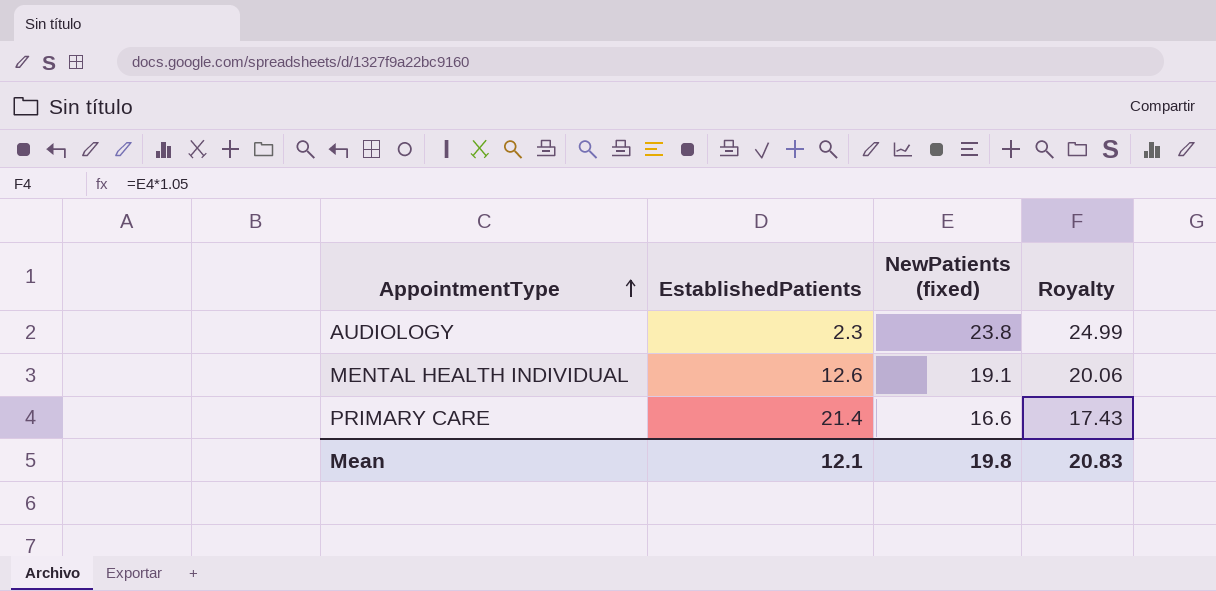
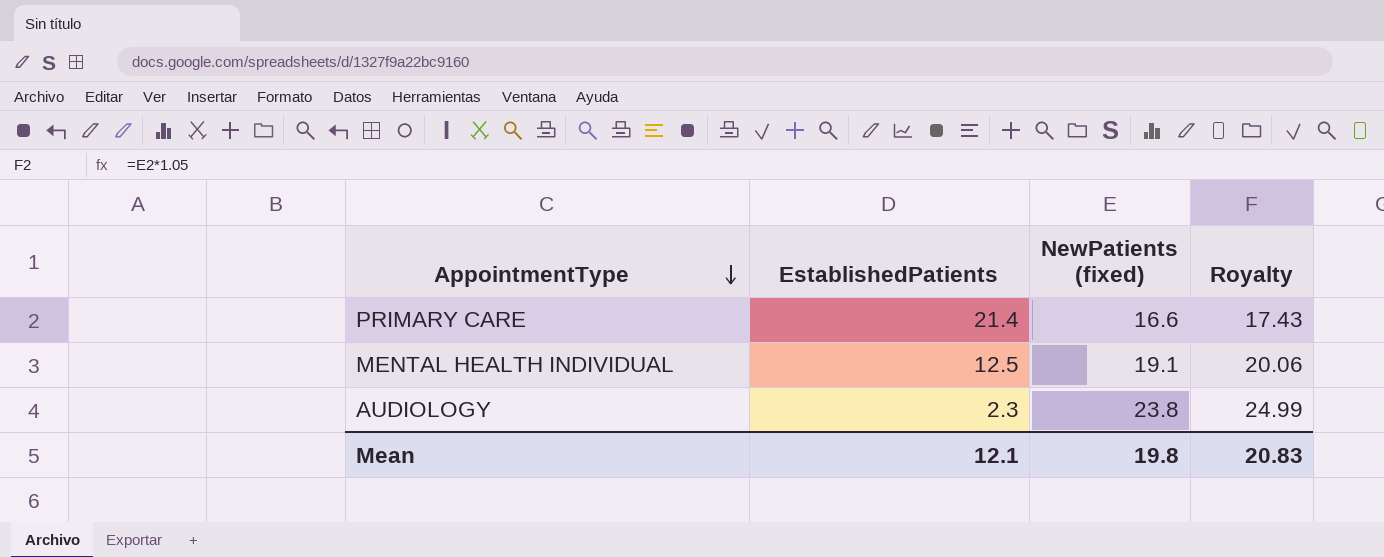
row order: AppointmentType ascending -> AppointmentType descending
MENTAL HEALTH INDIVIDUAL | EstablishedPatients: 12.6 -> 12.5

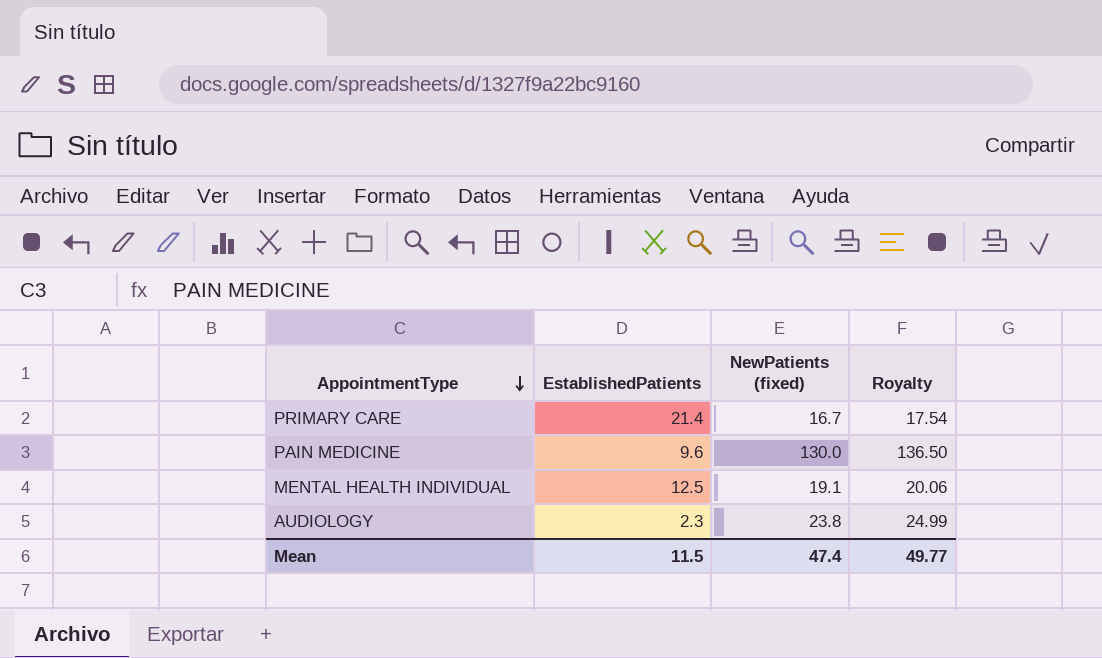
PRIMARY CARE | NewPatients (fixed): 16.6 -> 16.7
PRIMARY CARE | Royalty: 17.43 -> 17.54
row PAIN MEDICINE: none -> 9.6 | 130.0 | 136.50
Mean | EstablishedPatients: 12.1 -> 11.5
Mean | NewPatients (fixed): 19.8 -> 47.4
Mean | Royalty: 20.83 -> 49.77

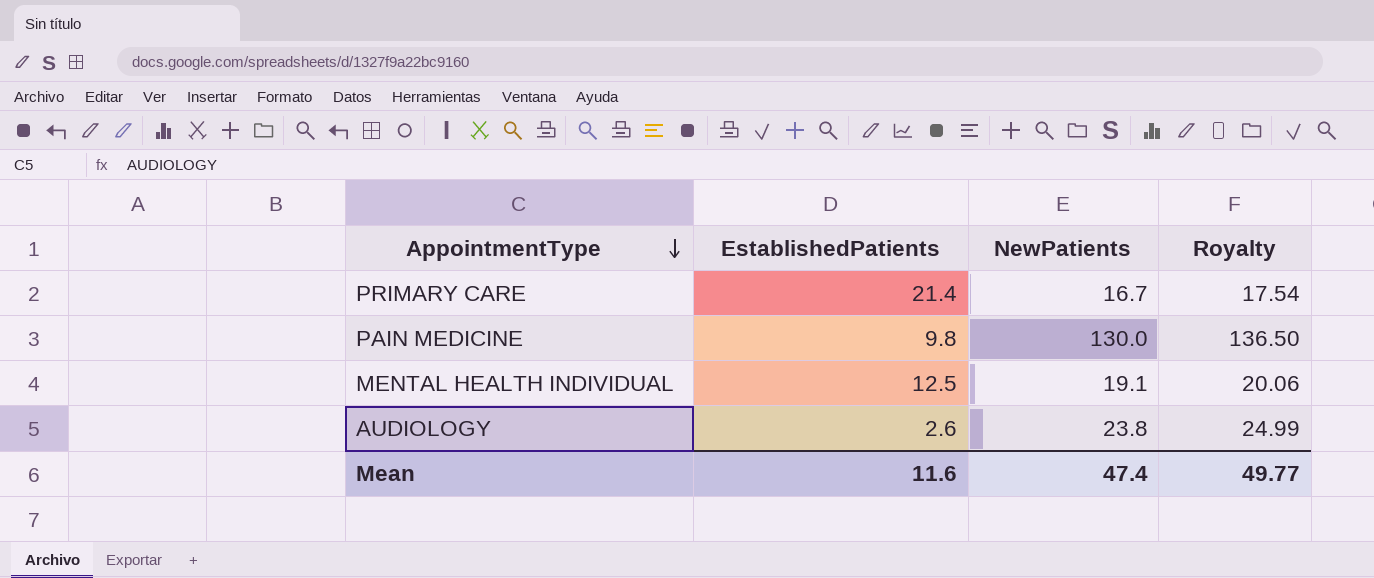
column name: NewPatients (fixed) -> NewPatients
PAIN MEDICINE | EstablishedPatients: 9.6 -> 9.8
AUDIOLOGY | EstablishedPatients: 2.3 -> 2.6
Mean | EstablishedPatients: 11.5 -> 11.6

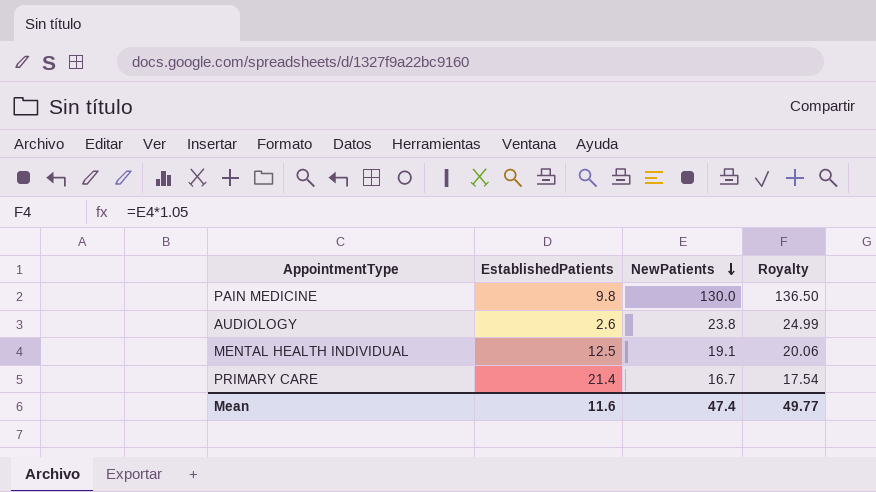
row order: AppointmentType descending -> NewPatients descending

